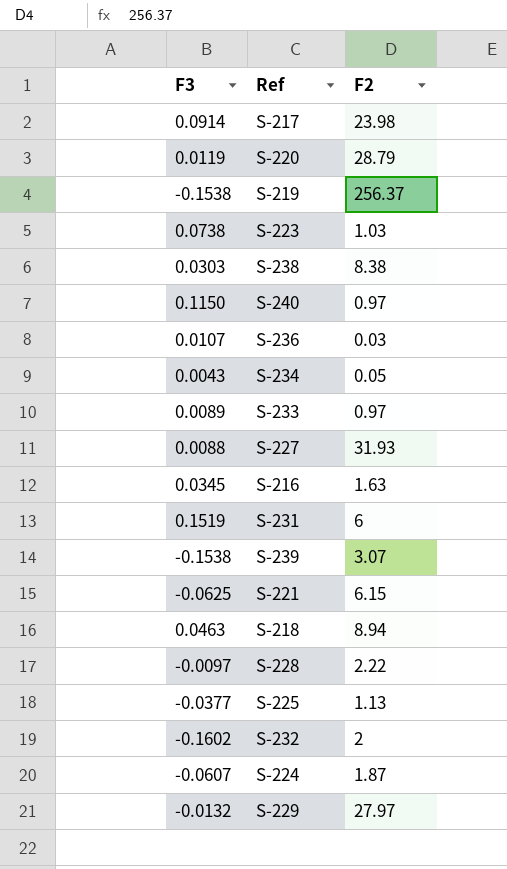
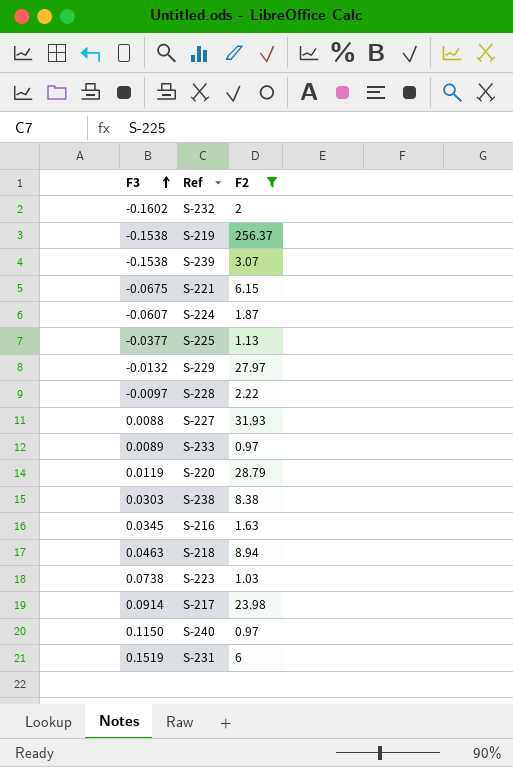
filter: none -> F2 >= 0.97
row order: none -> F3 ascending
S-221 | F3: -0.0625 -> -0.0675

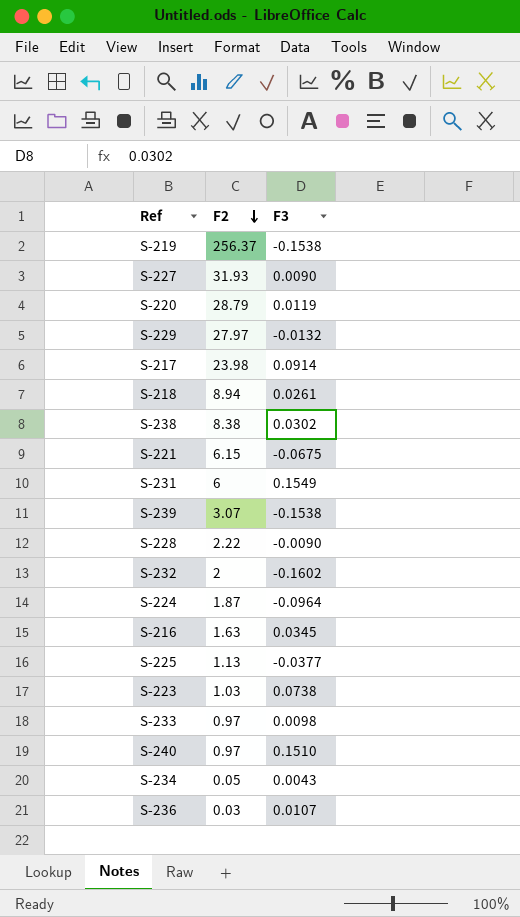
filter: F2 >= 0.97 -> none
row order: F3 ascending -> F2 descending
column F3 | position: 1 -> 3
S-227 | F3: 0.0088 -> 0.0090
S-218 | F3: 0.0463 -> 0.0261
S-238 | F3: 0.0303 -> 0.0302
S-231 | F3: 0.1519 -> 0.1549
S-228 | F3: -0.0097 -> -0.0090
S-224 | F3: -0.0607 -> -0.0964
S-233 | F3: 0.0089 -> 0.0098
S-240 | F3: 0.1150 -> 0.1510

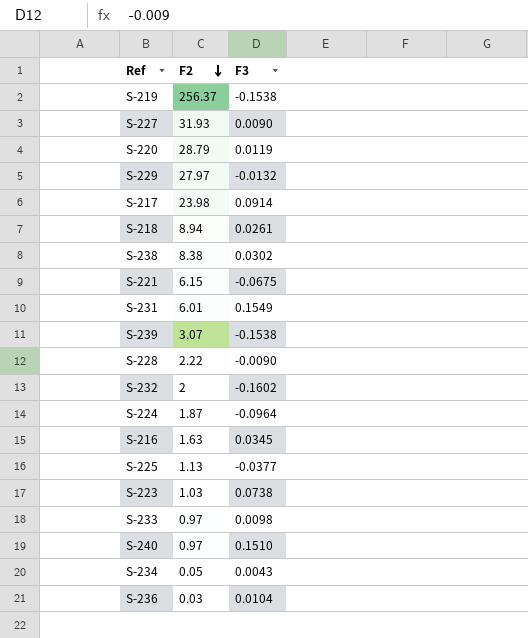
S-231 | F2: 6 -> 6.01
S-236 | F3: 0.0107 -> 0.0104

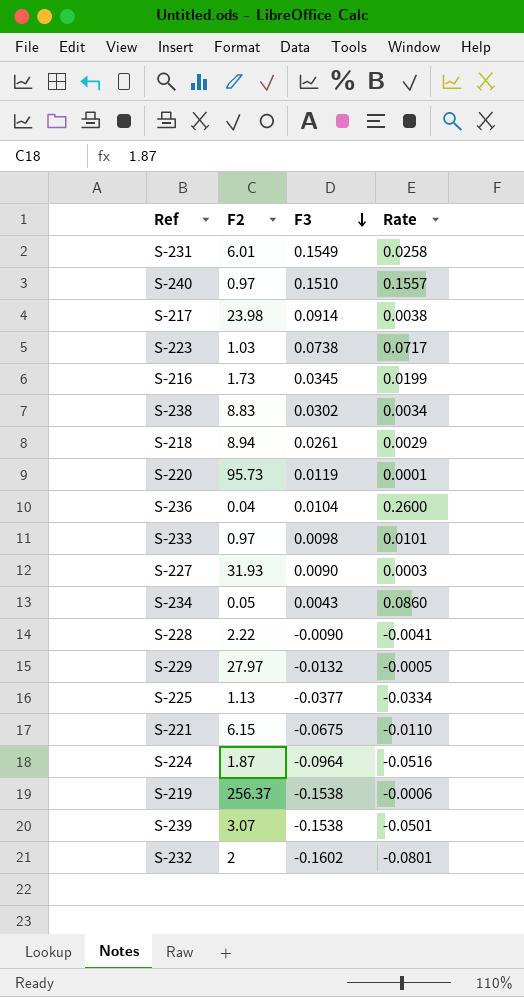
row order: F2 descending -> F3 descending
column Rate | formula: none -> [F3] / [F2]
S-216 | F2: 1.63 -> 1.73
S-238 | F2: 8.38 -> 8.83
S-220 | F2: 28.79 -> 95.73
S-236 | F2: 0.03 -> 0.04

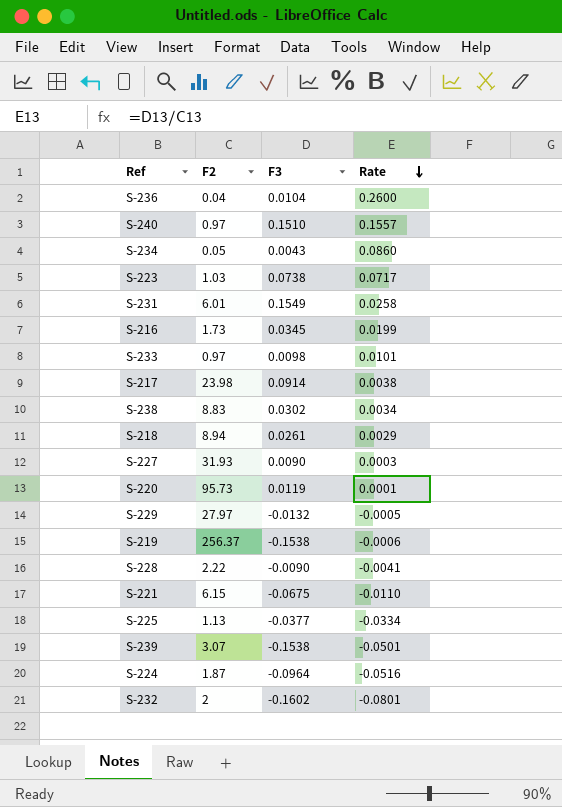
row order: F3 descending -> Rate descending

